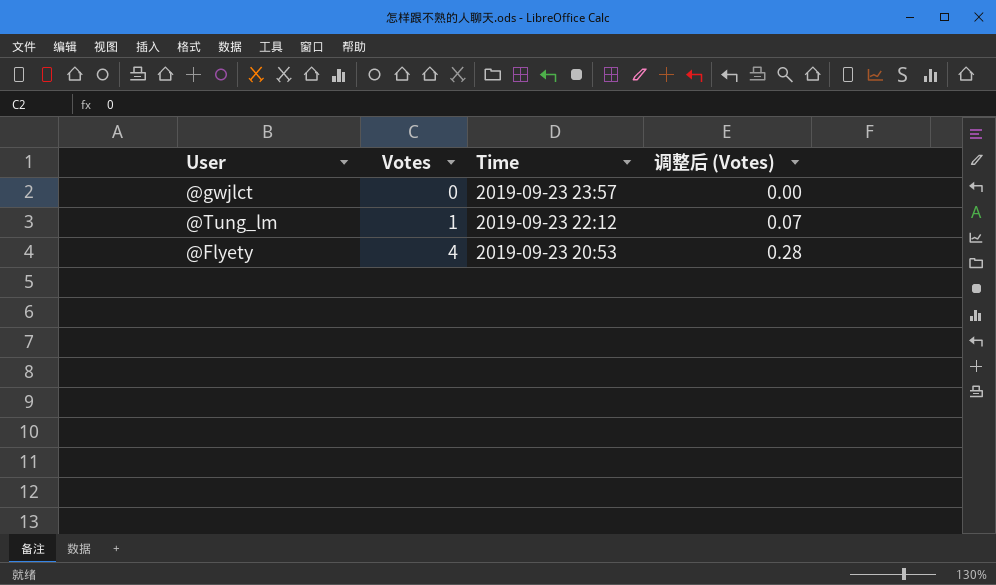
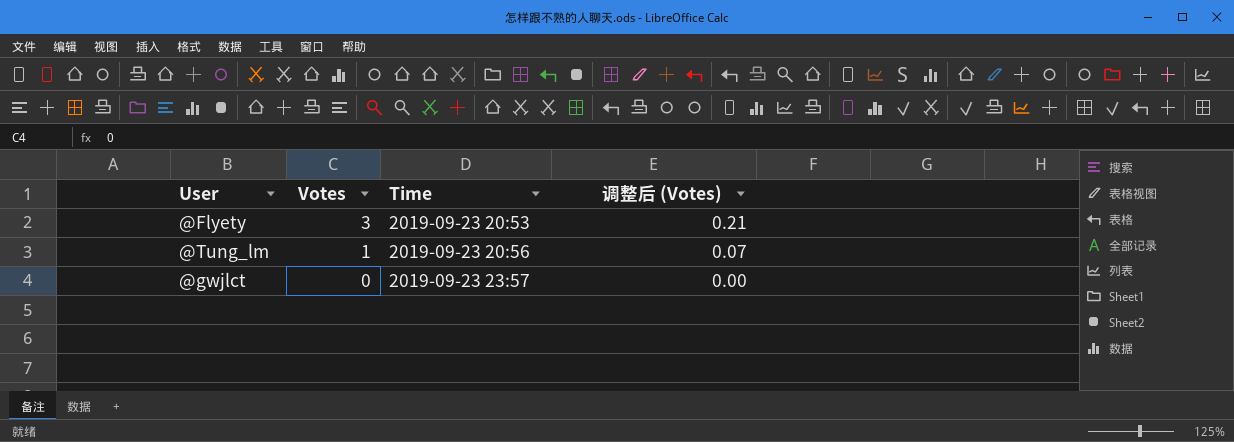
row order: Votes ascending -> Votes descending
@Flyety | Votes: 4 -> 3
@Flyety | 调整后 (Votes): 0.28 -> 0.21
@Tung_lm | Time: 2019-09-23 22:12 -> 2019-09-23 20:56

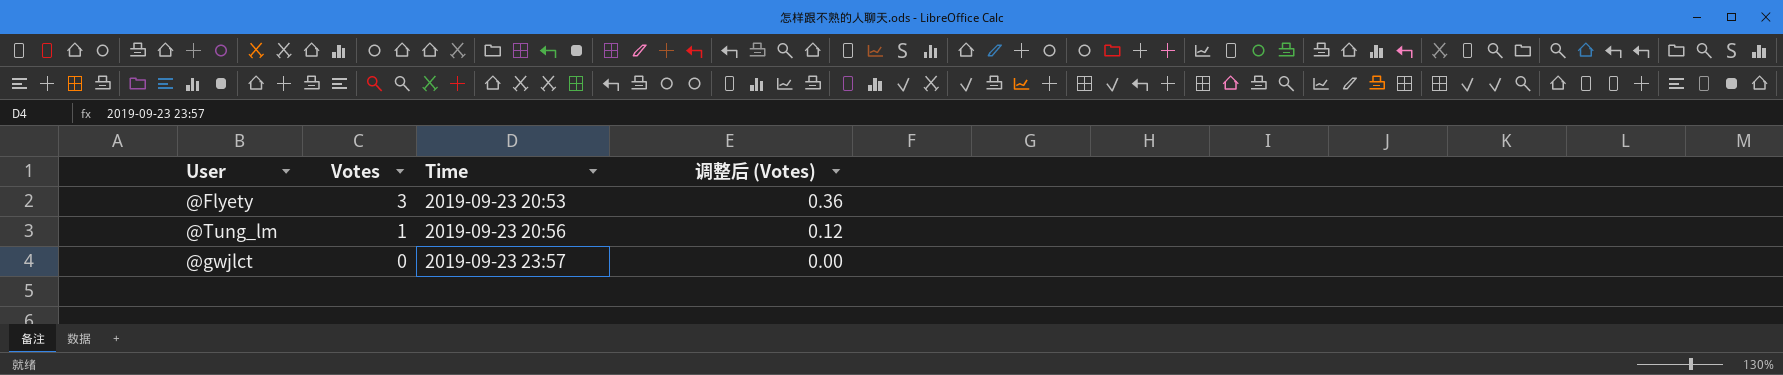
column 调整后 (Votes) | formula: [Votes] * 0.07 -> [Votes] * 0.12

